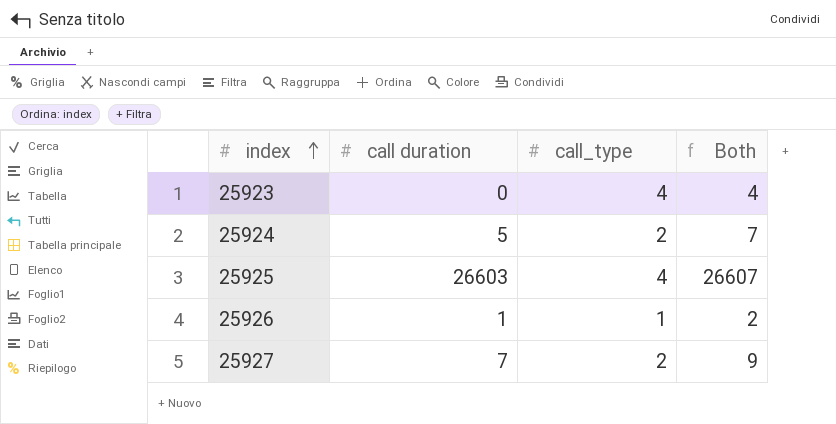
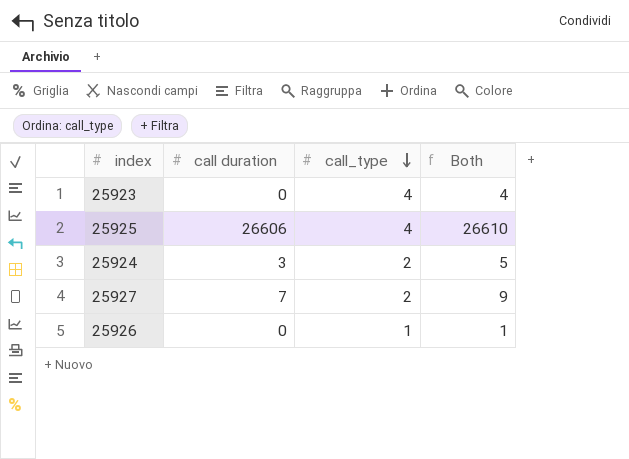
row order: index ascending -> call_type descending
25925 | call duration: 26603 -> 26606
25925 | Both: 26607 -> 26610
25924 | call duration: 5 -> 3
25924 | Both: 7 -> 5
25926 | call duration: 1 -> 0
25926 | Both: 2 -> 1

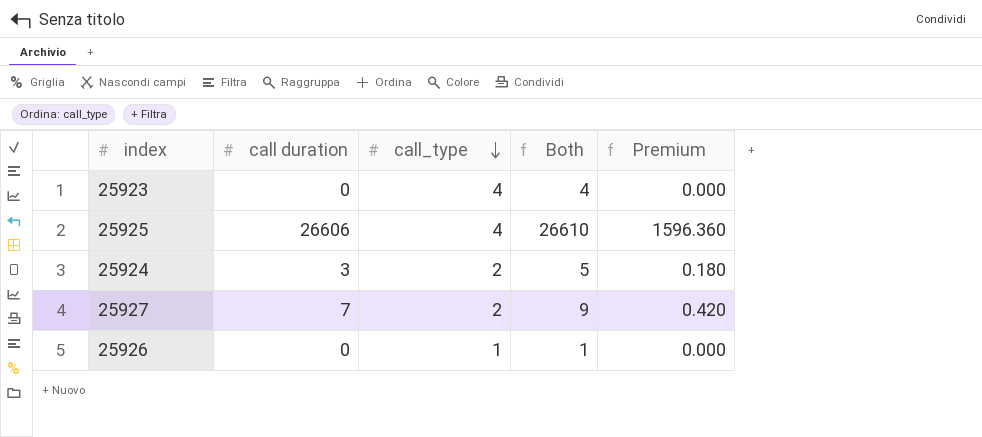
column Premium | formula: none -> [call duration] * 0.06

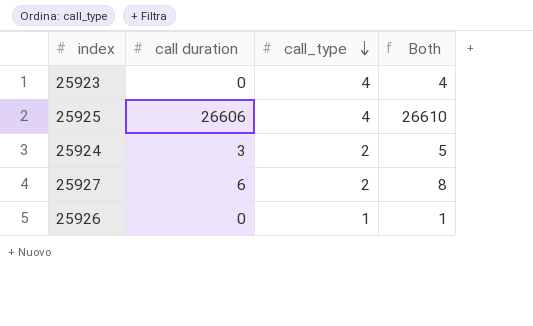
column Premium | formula: [call duration] * 0.06 -> none
25927 | call duration: 7 -> 6
25927 | Both: 9 -> 8

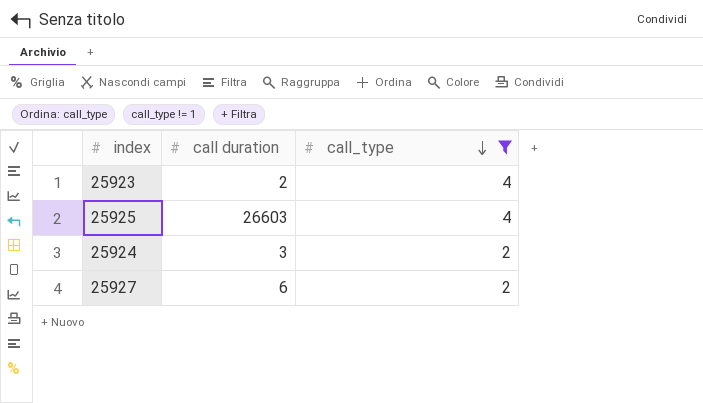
filter: none -> call_type != 1
column Both | formula: [call duration] + [call_type] -> none
25923 | call duration: 0 -> 2
25925 | call duration: 26606 -> 26603

